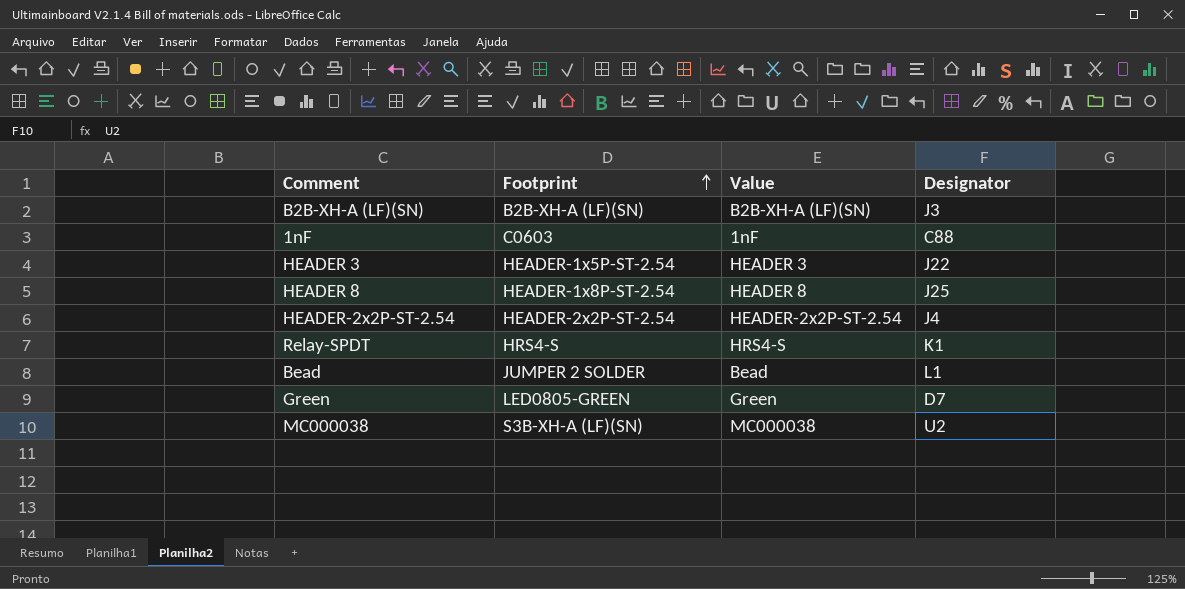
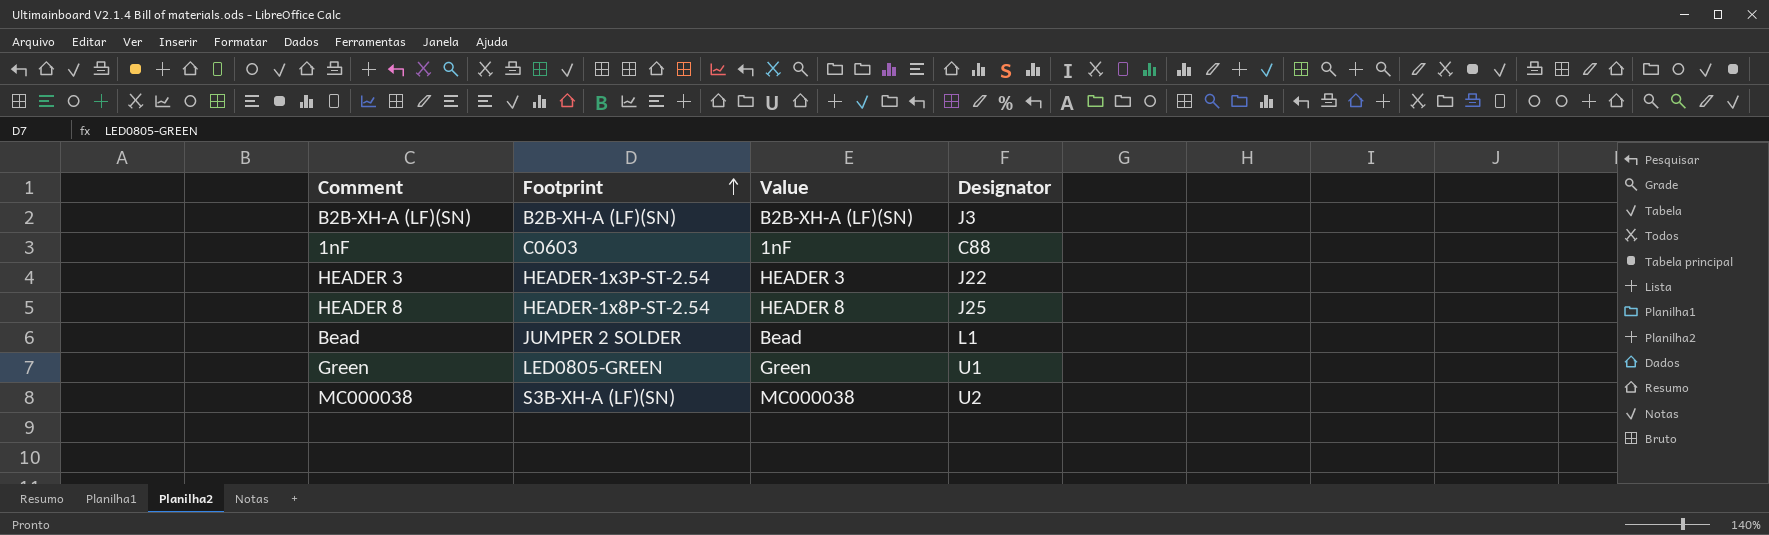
row HEADER-2x2P-ST-2.54: HEADER-2x2P-ST-2.54 | HEADER-2x2P-ST-2.54 | J4 -> none
row Relay-SPDT: HRS4-S | HRS4-S | K1 -> none
HEADER 3 | Footprint: HEADER-1x5P-ST-2.54 -> HEADER-1x3P-ST-2.54
Green | Designator: D7 -> U1

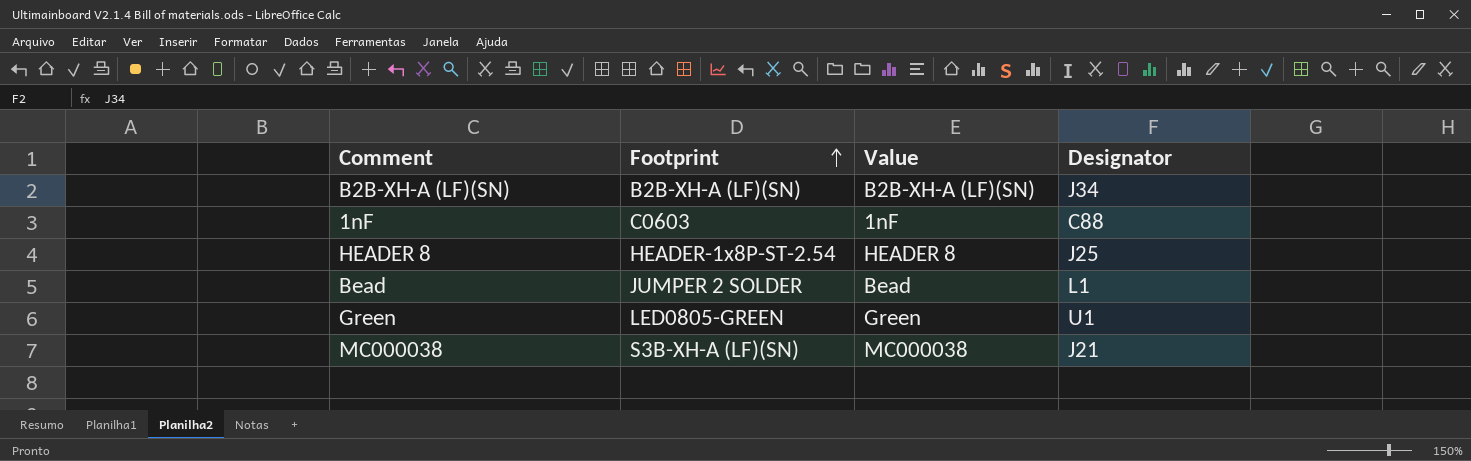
row HEADER 3: HEADER-1x3P-ST-2.54 | HEADER 3 | J22 -> none
B2B-XH-A (LF)(SN) | Designator: J3 -> J34
MC000038 | Designator: U2 -> J21

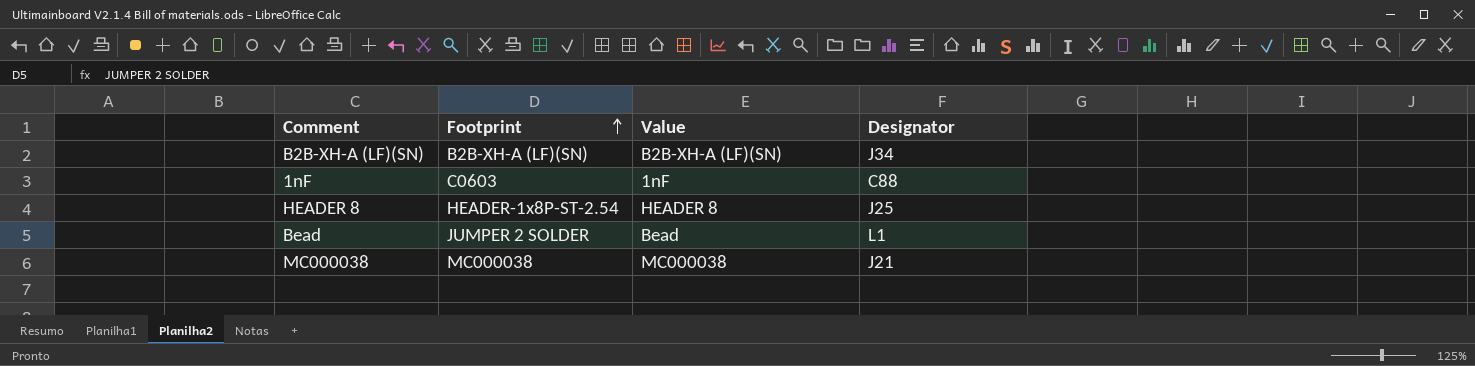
row Green: LED0805-GREEN | Green | U1 -> none
MC000038 | Footprint: S3B-XH-A (LF)(SN) -> MC000038

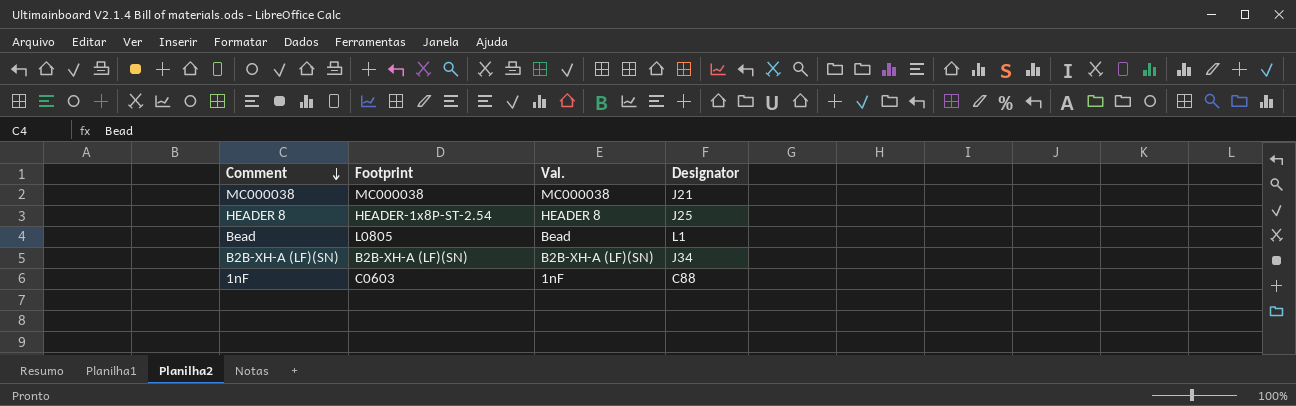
row order: Footprint ascending -> Comment descending
column name: Value -> Val.
Bead | Footprint: JUMPER 2 SOLDER -> L0805

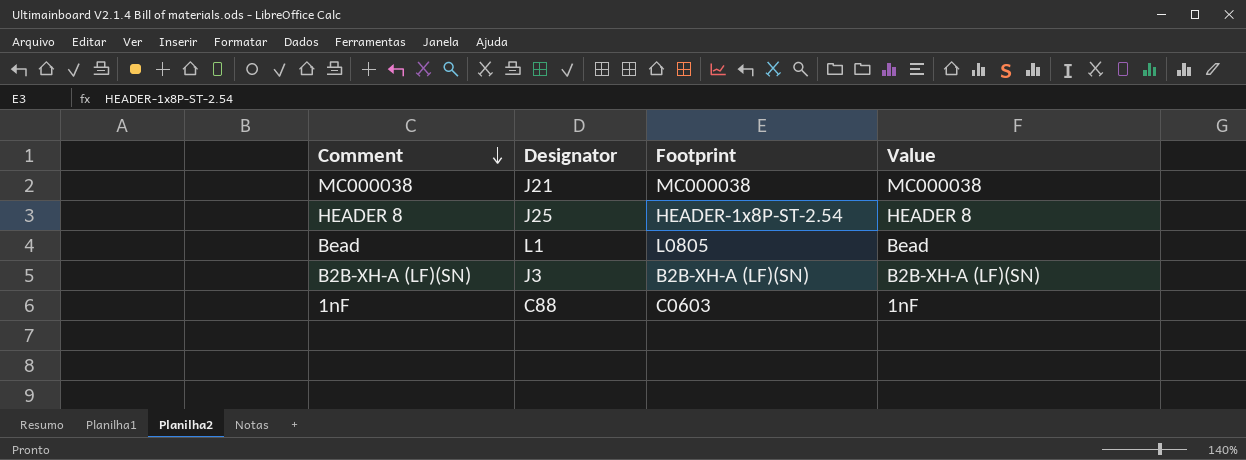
column Designator | position: 4 -> 2
column name: Val. -> Value
B2B-XH-A (LF)(SN) | Designator: J34 -> J3

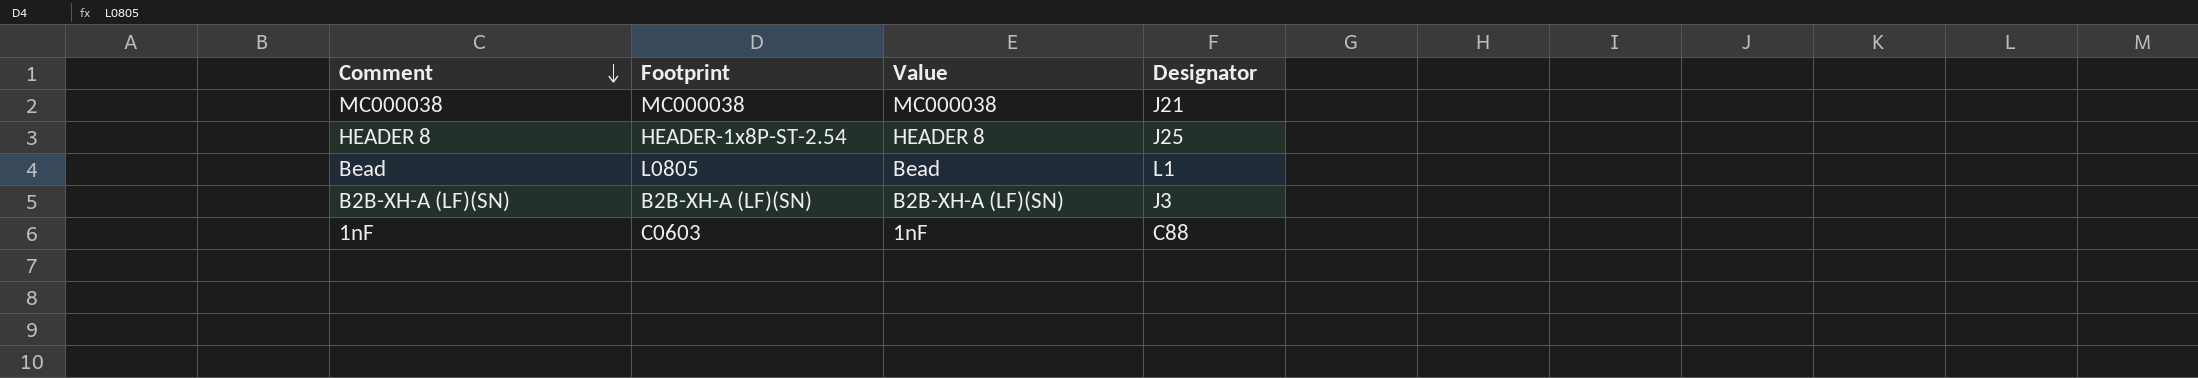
column Designator | position: 2 -> 4

